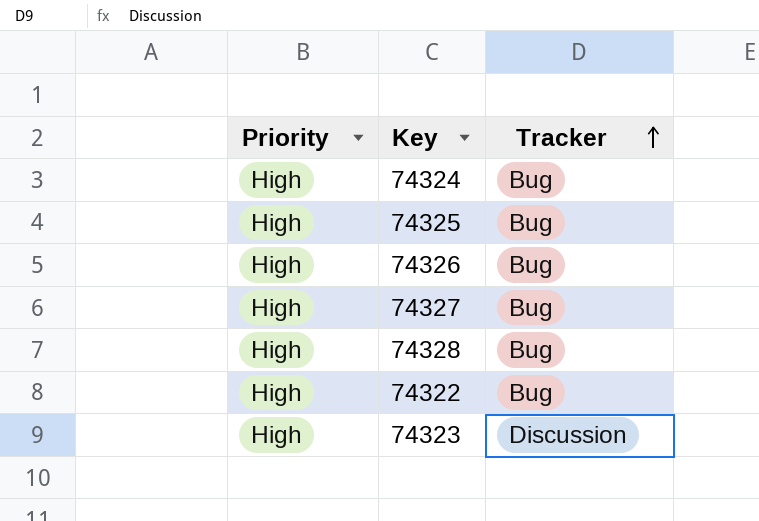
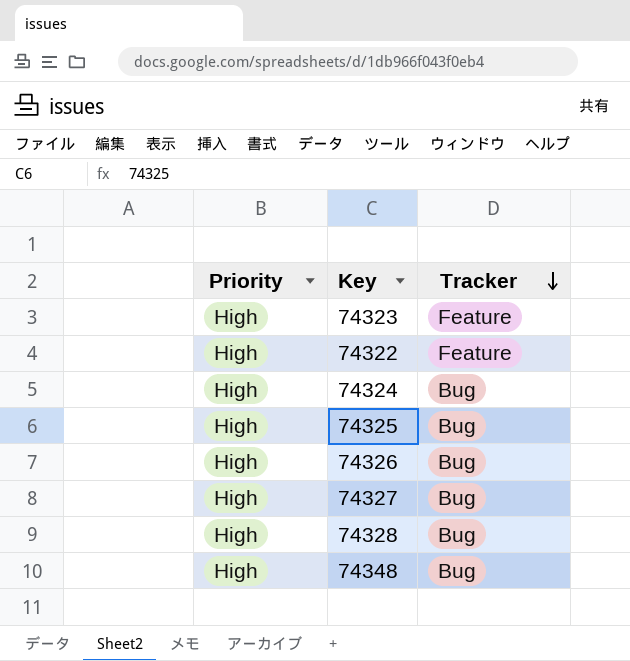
row order: Tracker ascending -> Tracker descending
74323 | Tracker: Discussion -> Feature
74322 | Tracker: Bug -> Feature
row 74348: none -> High | Bug

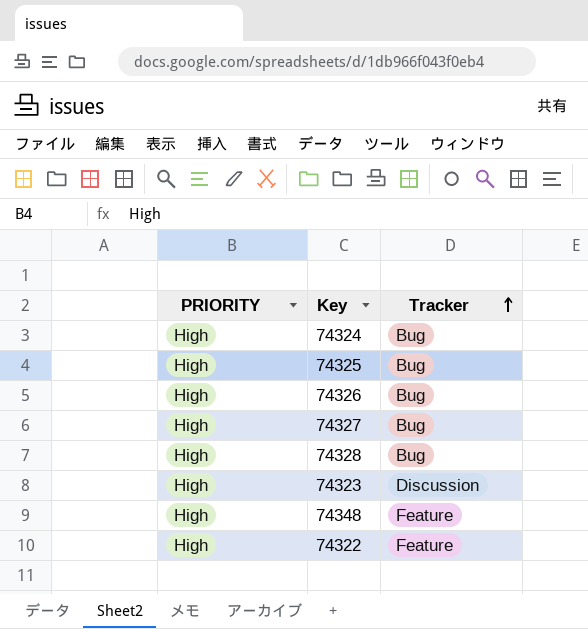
row order: Tracker descending -> Tracker ascending
column name: Priority -> PRIORITY
74323 | Tracker: Feature -> Discussion
74348 | Tracker: Bug -> Feature

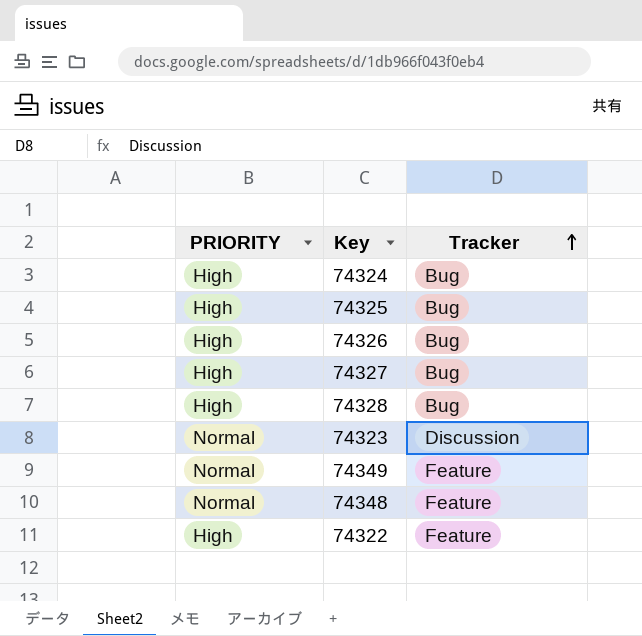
74323 | PRIORITY: High -> Normal
row 74349: none -> Normal | Feature
74348 | PRIORITY: High -> Normal

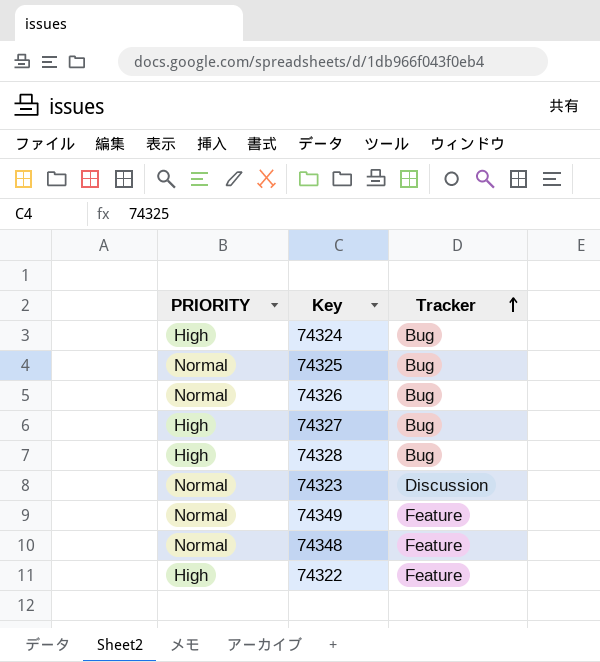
74325 | PRIORITY: High -> Normal
74326 | PRIORITY: High -> Normal

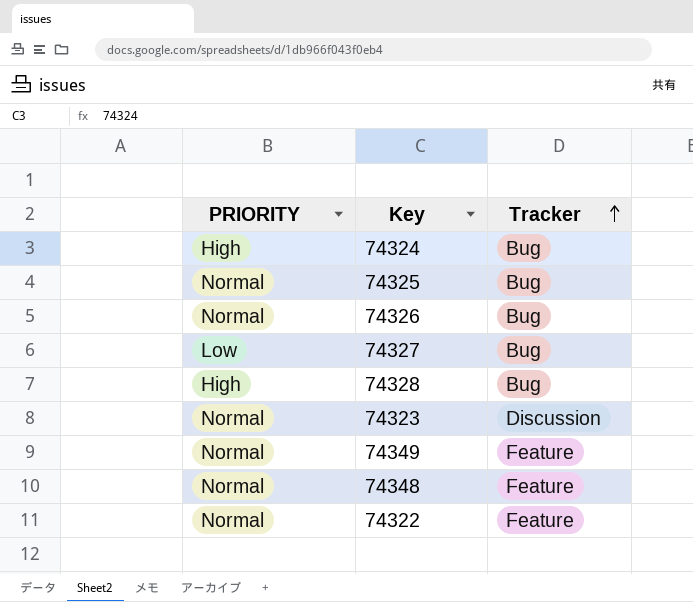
74327 | PRIORITY: High -> Low
74322 | PRIORITY: High -> Normal

